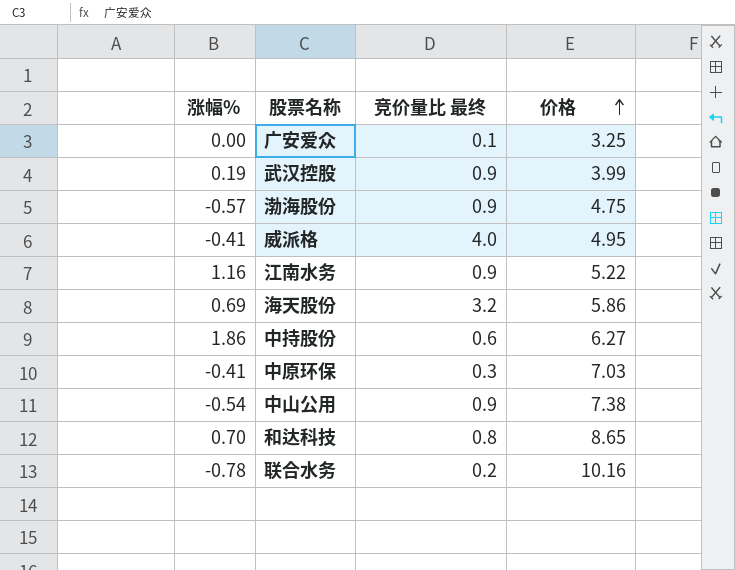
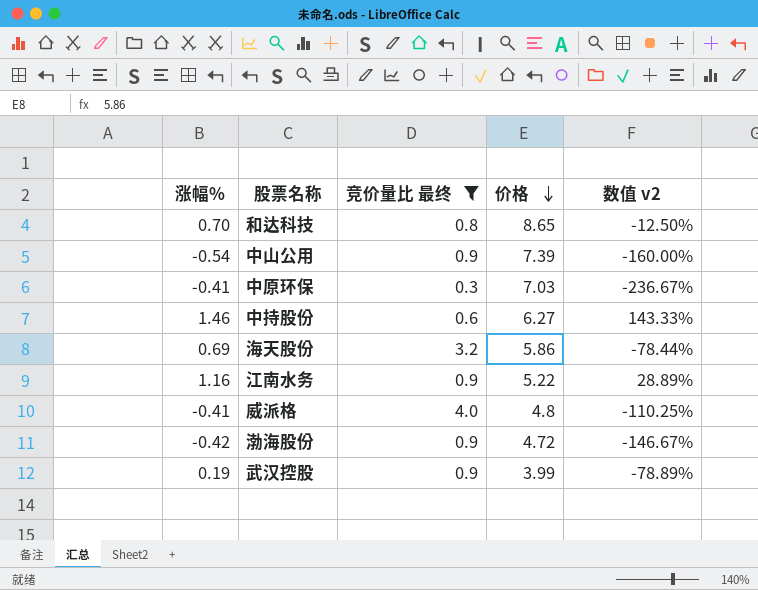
filter: none -> 竞价量比 最终 >= 0.3
row order: 价格 ascending -> 价格 descending
column 数值 v2 | formula: none -> ([涨幅%] - [竞价量比 最终]) / [竞价量比 最终]
中山公用 | 价格: 7.38 -> 7.39
中持股份 | 涨幅%: 1.86 -> 1.46
威派格 | 价格: 4.95 -> 4.8
渤海股份 | 涨幅%: -0.57 -> -0.42
渤海股份 | 价格: 4.75 -> 4.72

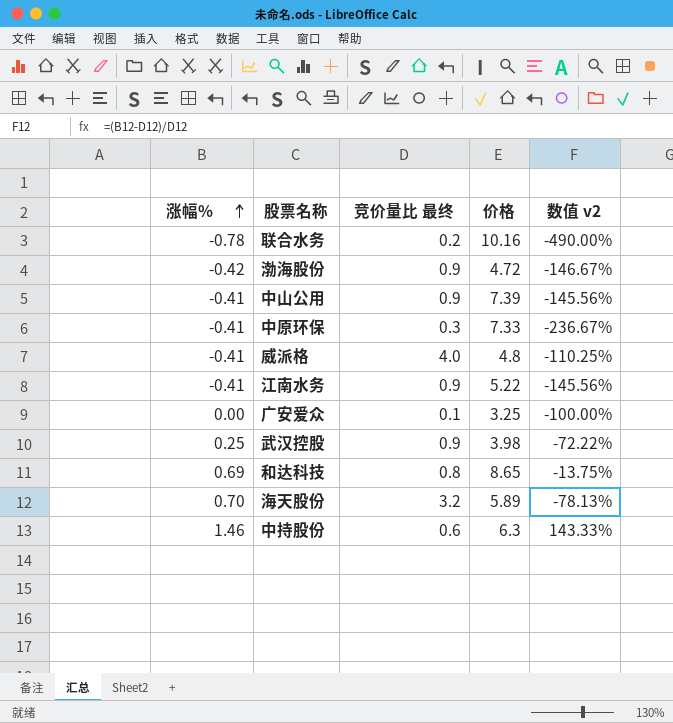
filter: 竞价量比 最终 >= 0.3 -> none
row order: 价格 descending -> 涨幅% ascending
中山公用 | 涨幅%: -0.54 -> -0.41
中山公用 | 数值 v2: -160.00% -> -145.56%
中原环保 | 价格: 7.03 -> 7.33
江南水务 | 涨幅%: 1.16 -> -0.41
江南水务 | 数值 v2: 28.89% -> -145.56%
武汉控股 | 涨幅%: 0.19 -> 0.25
武汉控股 | 价格: 3.99 -> 3.98
武汉控股 | 数值 v2: -78.89% -> -72.22%
和达科技 | 涨幅%: 0.70 -> 0.69
和达科技 | 数值 v2: -12.50% -> -13.75%
海天股份 | 涨幅%: 0.69 -> 0.70
海天股份 | 价格: 5.86 -> 5.89
海天股份 | 数值 v2: -78.44% -> -78.13%
中持股份 | 价格: 6.27 -> 6.3

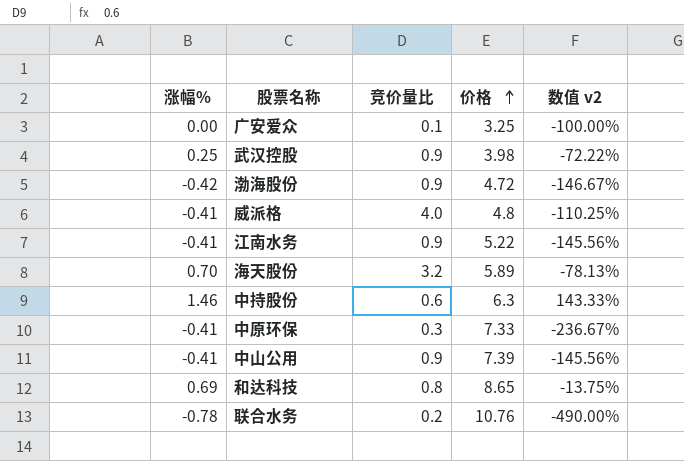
row order: 涨幅% ascending -> 价格 ascending
column name: 竞价量比 最终 -> 竞价量比
联合水务 | 价格: 10.16 -> 10.76

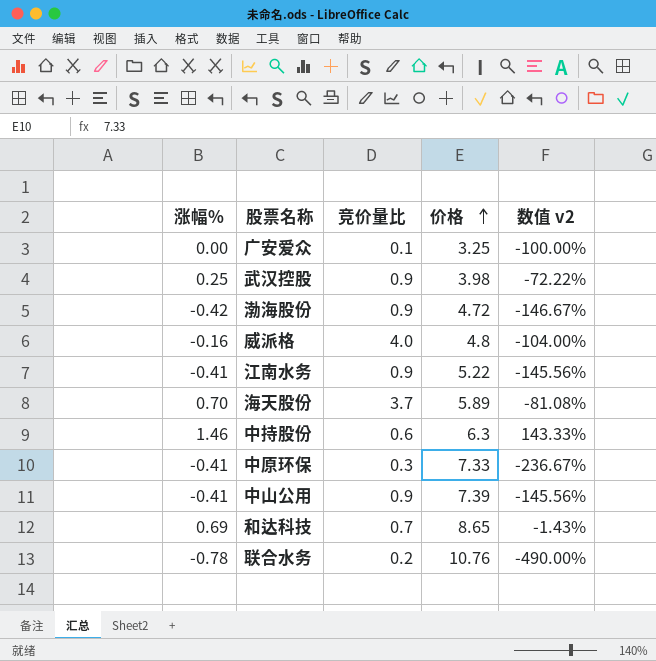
威派格 | 涨幅%: -0.41 -> -0.16
威派格 | 数值 v2: -110.25% -> -104.00%
海天股份 | 竞价量比: 3.2 -> 3.7
海天股份 | 数值 v2: -78.13% -> -81.08%
和达科技 | 竞价量比: 0.8 -> 0.7
和达科技 | 数值 v2: -13.75% -> -1.43%

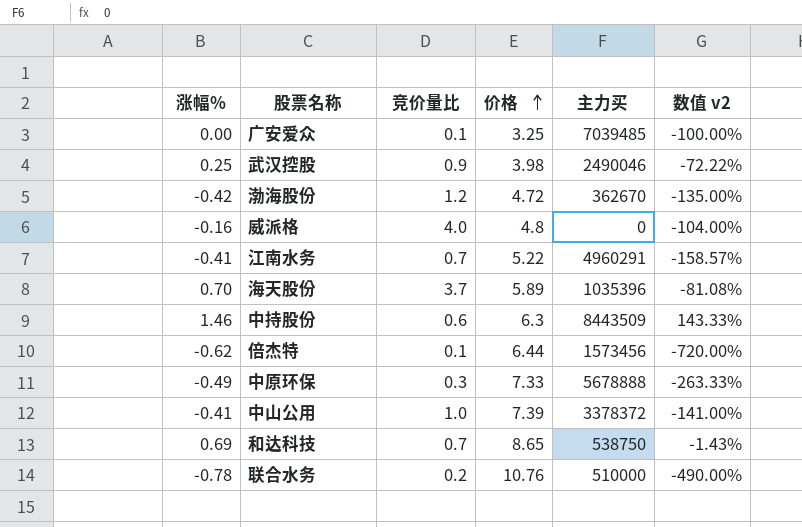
column 主力买 | position: none -> 5
渤海股份 | 竞价量比: 0.9 -> 1.2
渤海股份 | 数值 v2: -146.67% -> -135.00%
江南水务 | 竞价量比: 0.9 -> 0.7
江南水务 | 数值 v2: -145.56% -> -158.57%
row 倍杰特: none -> -0.62 | 0.1 | 6.44 | 1573456 | -720.00%
中原环保 | 涨幅%: -0.41 -> -0.49
中原环保 | 数值 v2: -236.67% -> -263.33%
中山公用 | 竞价量比: 0.9 -> 1.0
中山公用 | 数值 v2: -145.56% -> -141.00%

